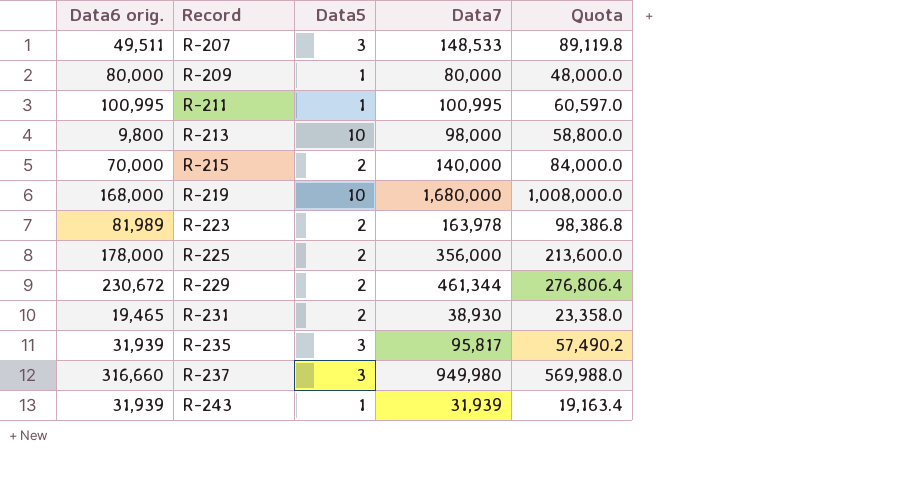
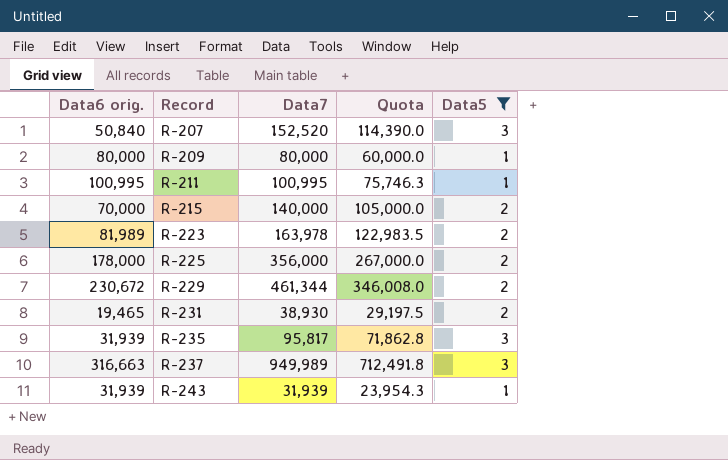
filter: none -> Data5 != 10
column Quota | formula: [Data7] * 0.6 -> [Data7] * 0.75
column Data5 | position: 3 -> 5
R-207 | Data6 orig.: 49,511 -> 50,840
R-207 | Data7: 148,533 -> 152,520
R-237 | Data6 orig.: 316,660 -> 316,663
R-237 | Data7: 949,980 -> 949,989

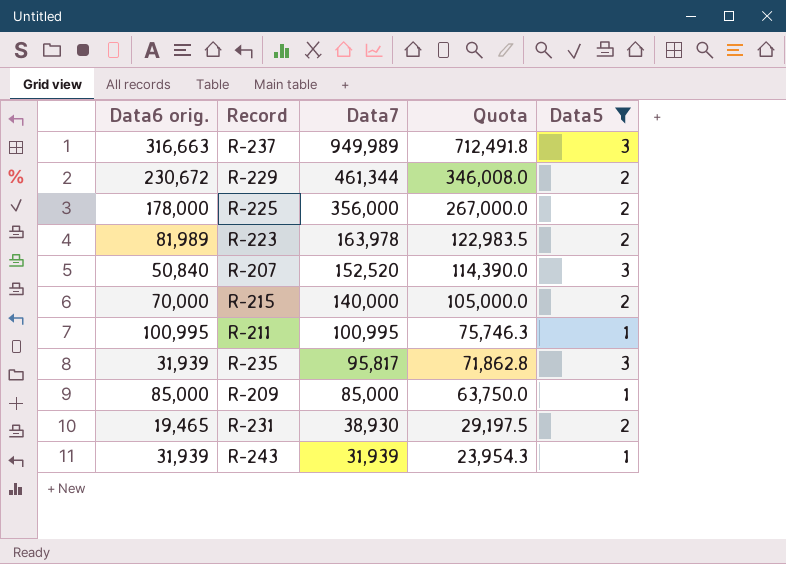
row order: Record ascending -> Data7 descending
R-209 | Data6 orig.: 80,000 -> 85,000
R-209 | Data7: 80,000 -> 85,000
R-209 | Quota: 60,000.0 -> 63,750.0

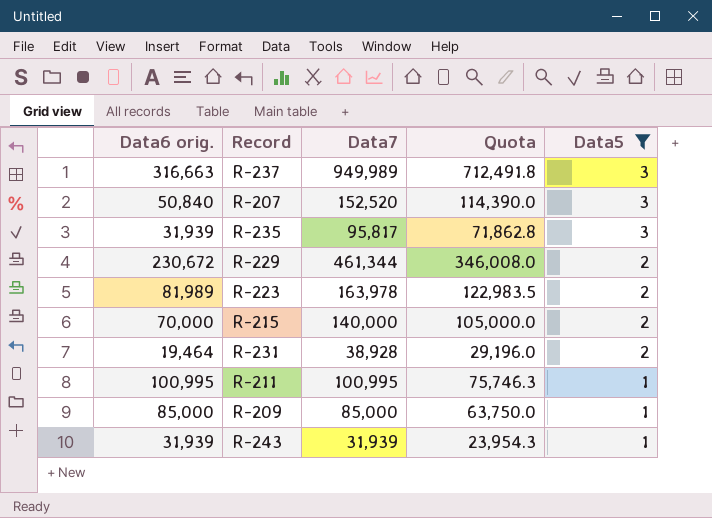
row order: Data7 descending -> Data5 descending
row R-225: 178,000 | 356,000 | 267,000.0 | 2 -> none
R-231 | Data6 orig.: 19,465 -> 19,464
R-231 | Data7: 38,930 -> 38,928
R-231 | Quota: 29,197.5 -> 29,196.0

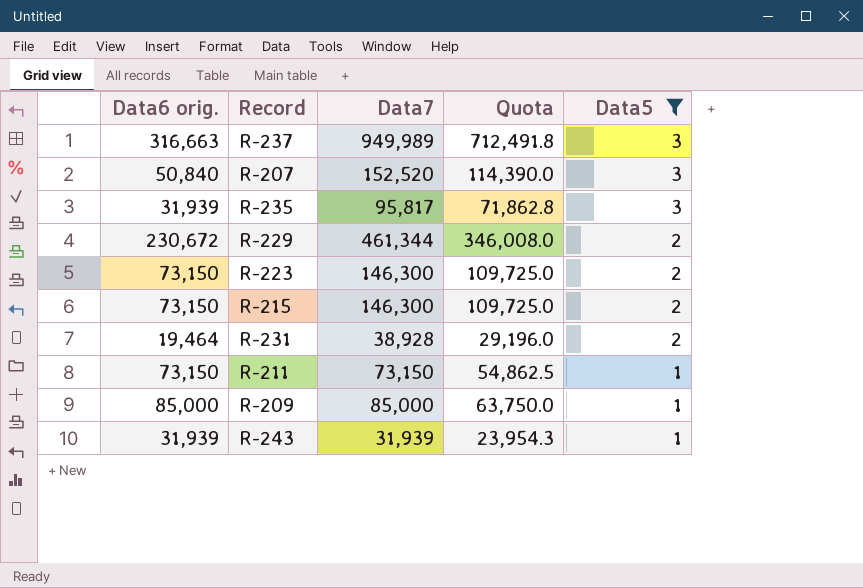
R-223 | Data6 orig.: 81,989 -> 73,150
R-223 | Data7: 163,978 -> 146,300
R-223 | Quota: 122,983.5 -> 109,725.0
R-215 | Data6 orig.: 70,000 -> 73,150
R-215 | Data7: 140,000 -> 146,300
R-215 | Quota: 105,000.0 -> 109,725.0
R-211 | Data6 orig.: 100,995 -> 73,150
R-211 | Data7: 100,995 -> 73,150
R-211 | Quota: 75,746.3 -> 54,862.5

